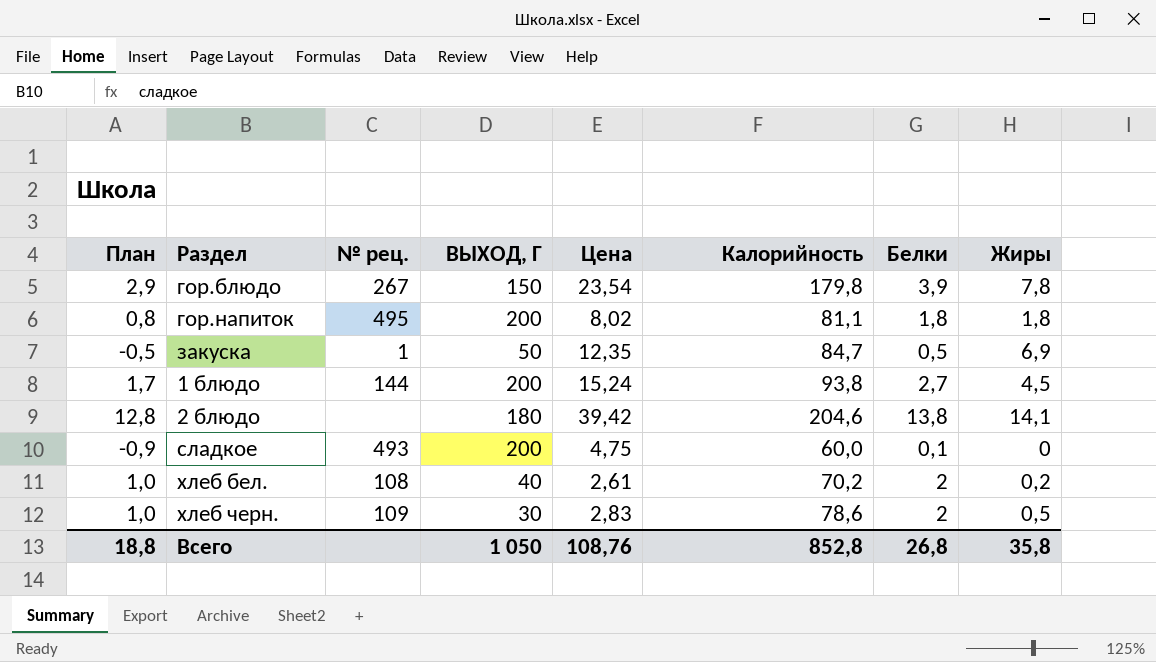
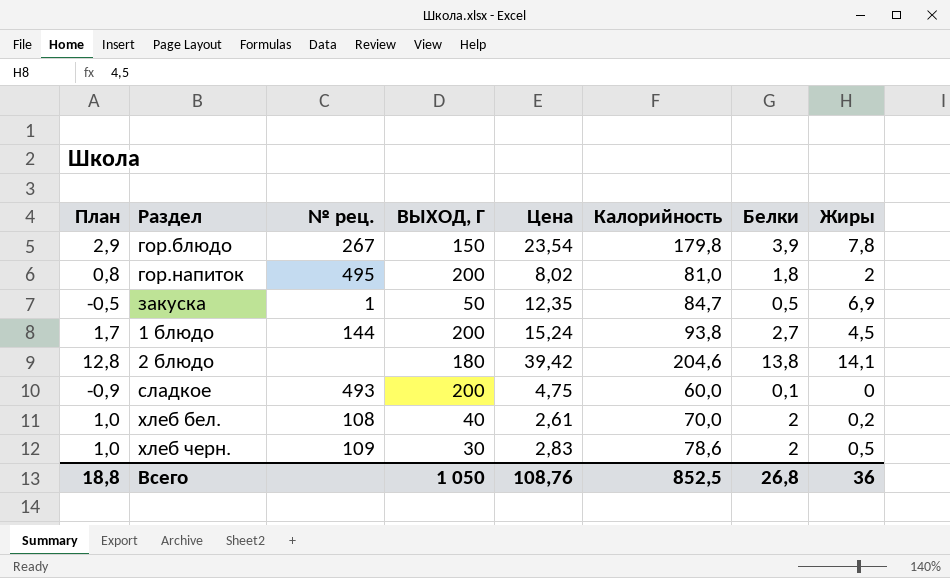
гор.напиток | Калорийность: 81,1 -> 81,0
гор.напиток | Жиры: 1,8 -> 2
хлеб бел. | Калорийность: 70,2 -> 70,0
Всего | Калорийность: 852,8 -> 852,5
Всего | Жиры: 35,8 -> 36

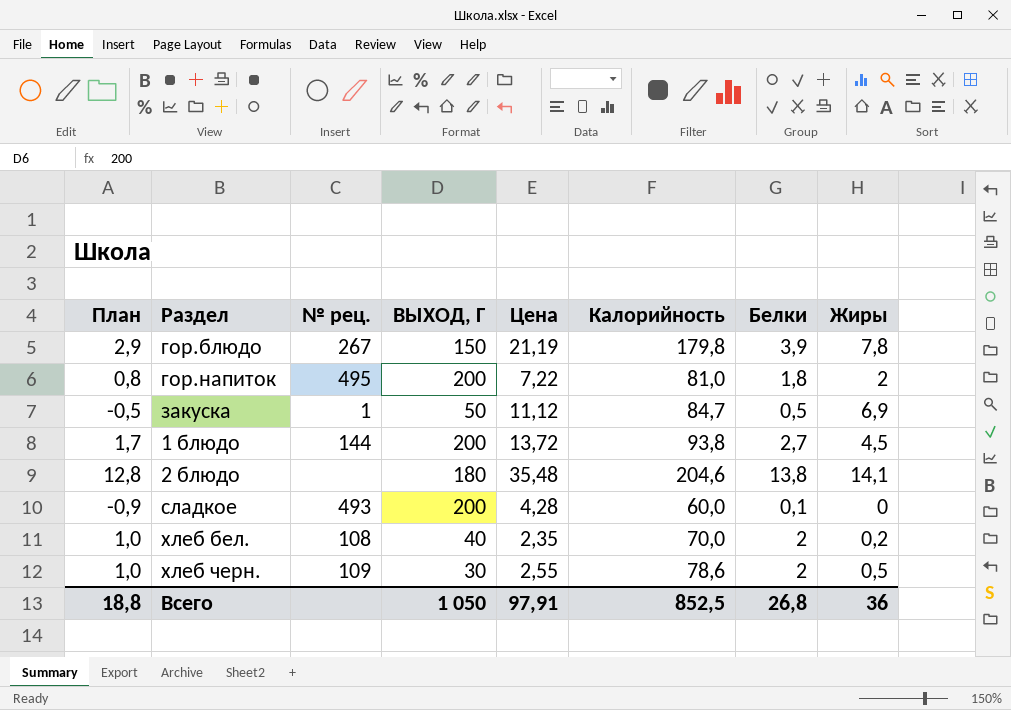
гор.блюдо | Цена: 23,54 -> 21,19
гор.напиток | Цена: 8,02 -> 7,22
закуска | Цена: 12,35 -> 11,12
1 блюдо | Цена: 15,24 -> 13,72
2 блюдо | Цена: 39,42 -> 35,48
сладкое | Цена: 4,75 -> 4,28
хлеб бел. | Цена: 2,61 -> 2,35
хлеб черн. | Цена: 2,83 -> 2,55
Всего | Цена: 108,76 -> 97,91

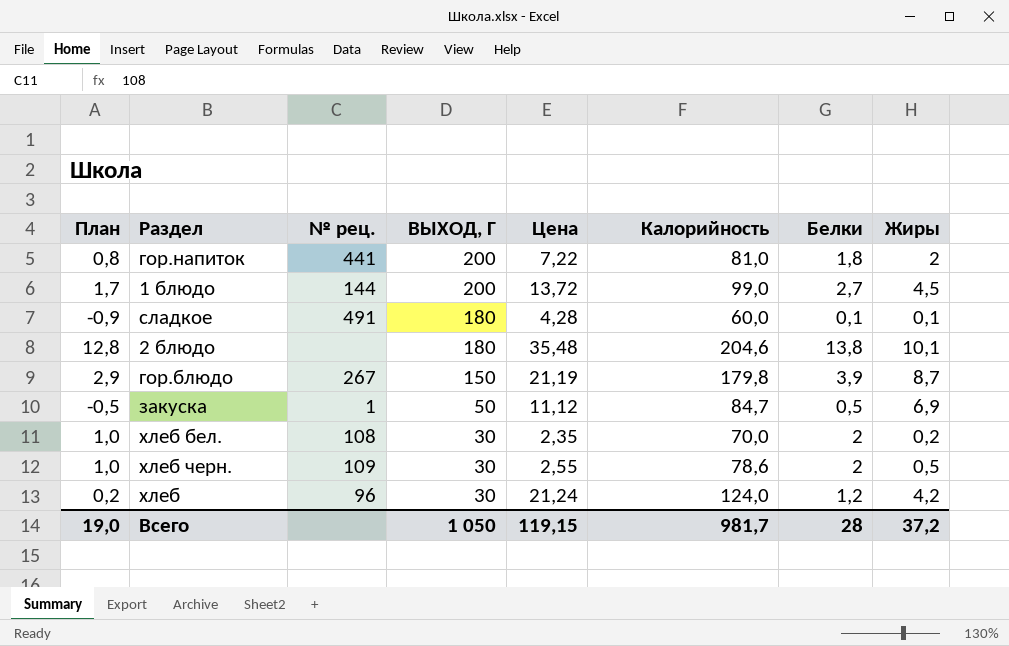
row order: none -> ВЫХОД, Г descending
гор.напиток | № рец.: 495 -> 441
1 блюдо | Калорийность: 93,8 -> 99,0
сладкое | № рец.: 493 -> 491
сладкое | ВЫХОД, Г: 200 -> 180
сладкое | Жиры: 0 -> 0,1
2 блюдо | Жиры: 14,1 -> 10,1
гор.блюдо | Жиры: 7,8 -> 8,7
хлеб бел. | ВЫХОД, Г: 40 -> 30
row хлеб: none -> 0,2 | 96 | 30 | 21,24 | 124,0 | 1,2 | 4,2
Всего | План: 18,8 -> 19,0
Всего | Цена: 97,91 -> 119,15
Всего | Калорийность: 852,5 -> 981,7
Всего | Белки: 26,8 -> 28
Всего | Жиры: 36 -> 37,2

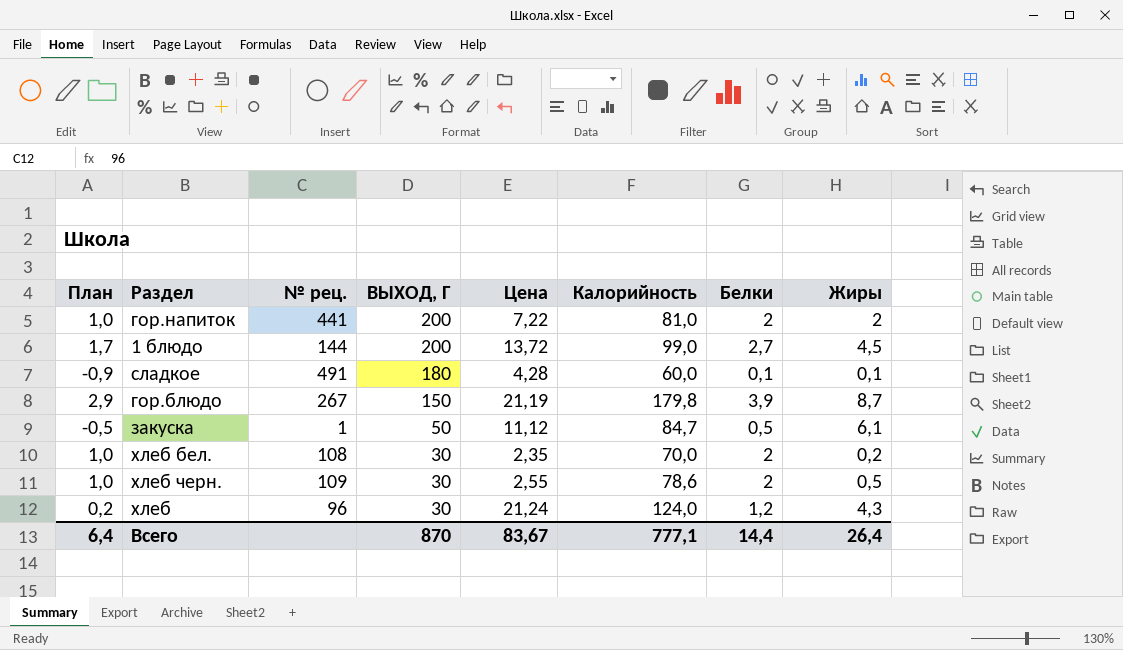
row 2 блюдо: 12,8 | none | 180 | 35,48 | 204,6 | 13,8 | 10,1 -> none
гор.напиток | План: 0,8 -> 1,0
гор.напиток | Белки: 1,8 -> 2
закуска | Жиры: 6,9 -> 6,1
хлеб | Жиры: 4,2 -> 4,3
Всего | План: 19,0 -> 6,4
Всего | ВЫХОД, Г: 1 050 -> 870
Всего | Цена: 119,15 -> 83,67
Всего | Калорийность: 981,7 -> 777,1
Всего | Белки: 28 -> 14,4
Всего | Жиры: 37,2 -> 26,4

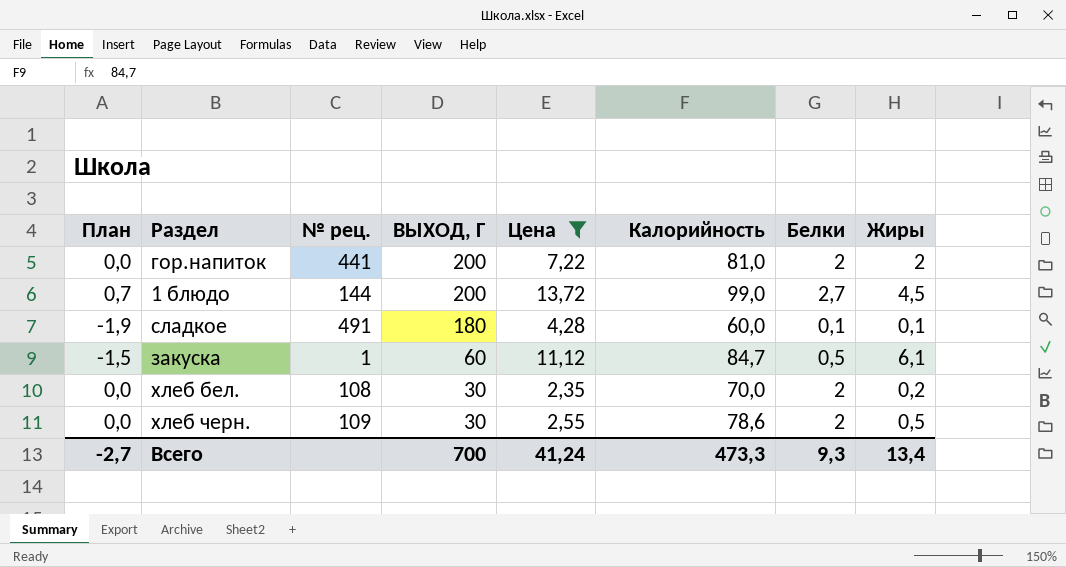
filter: none -> Цена <= 13,72
column План | formula: [Белки] - 1 -> [Белки] - 2
закуска | ВЫХОД, Г: 50 -> 60
Всего | План: 6,4 -> -2,7
Всего | ВЫХОД, Г: 870 -> 700
Всего | Цена: 83,67 -> 41,24
Всего | Калорийность: 777,1 -> 473,3
Всего | Белки: 14,4 -> 9,3
Всего | Жиры: 26,4 -> 13,4

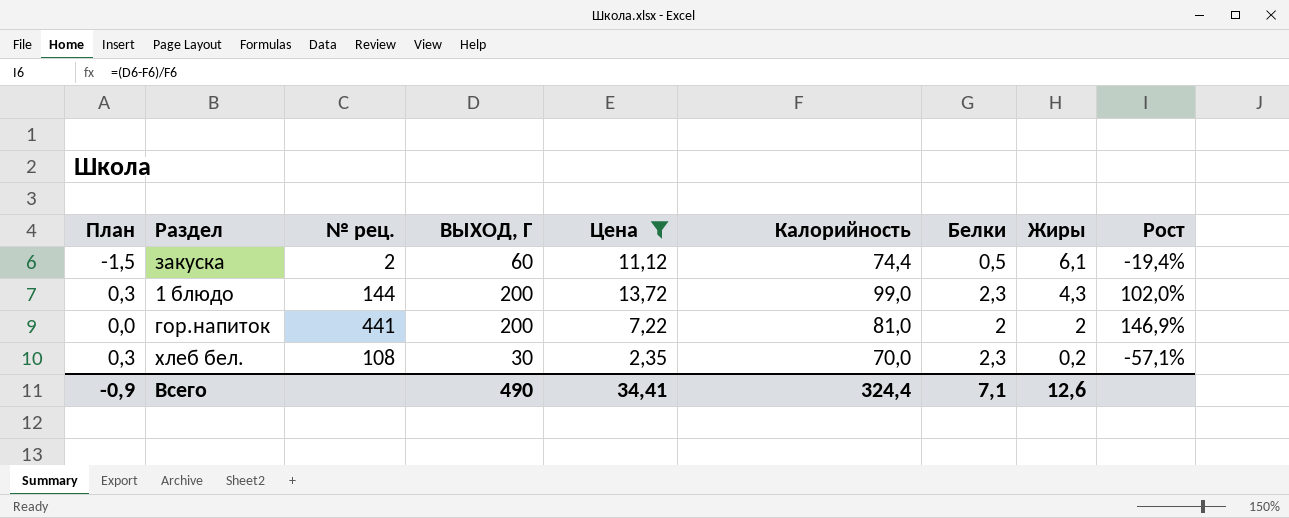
row order: ВЫХОД, Г descending -> Жиры descending
column Рост | formula: none -> ([ВЫХОД, Г] - [Калорийность]) / [Калорийность]
row сладкое: -1,9 | 491 | 180 | 4,28 | 60,0 | 0,1 | 0,1 -> none
row хлеб черн.: 0,0 | 109 | 30 | 2,55 | 78,6 | 2 | 0,5 -> none
закуска | № рец.: 1 -> 2
закуска | Калорийность: 84,7 -> 74,4
1 блюдо | План: 0,7 -> 0,3
1 блюдо | Белки: 2,7 -> 2,3
1 блюдо | Жиры: 4,5 -> 4,3
хлеб бел. | План: 0,0 -> 0,3
хлеб бел. | Белки: 2 -> 2,3
Всего | План: -2,7 -> -0,9
Всего | ВЫХОД, Г: 700 -> 490
Всего | Цена: 41,24 -> 34,41
Всего | Калорийность: 473,3 -> 324,4
Всего | Белки: 9,3 -> 7,1
Всего | Жиры: 13,4 -> 12,6

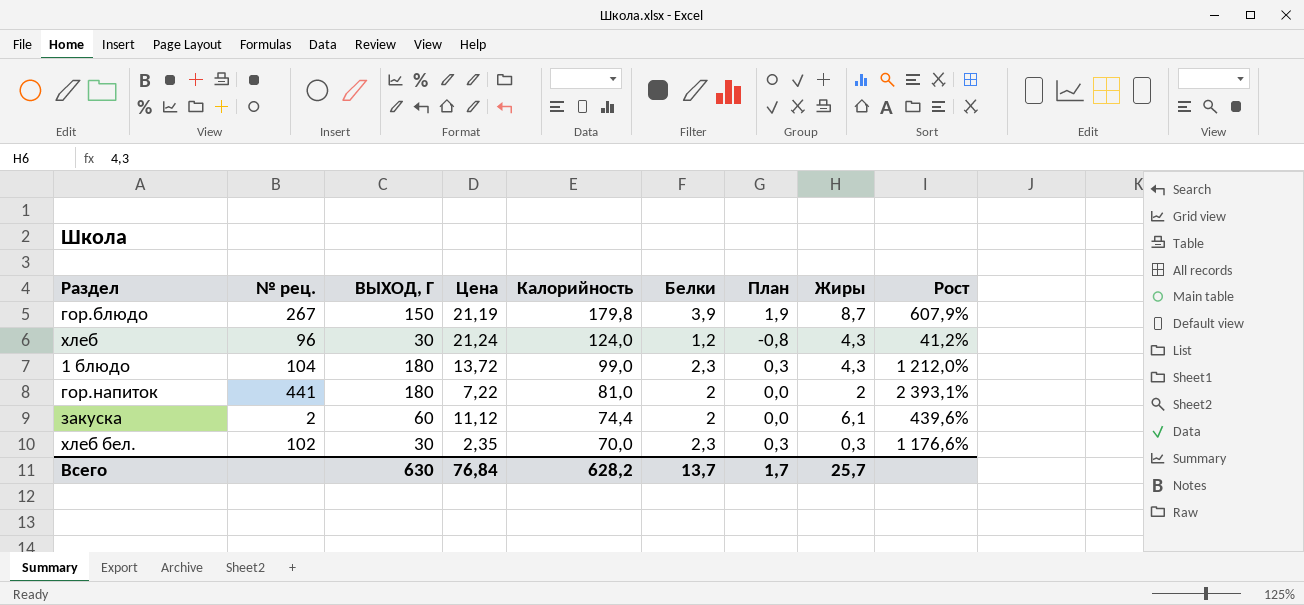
filter: Цена <= 13,72 -> none
row order: Жиры descending -> Калорийность descending
column План | position: 1 -> 7
column Рост | formula: ([ВЫХОД, Г] - [Калорийность]) / [Калорийность] -> ([ВЫХОД, Г] - [Цена]) / [Цена]
1 блюдо | № рец.: 144 -> 104
1 блюдо | ВЫХОД, Г: 200 -> 180
гор.напиток | ВЫХОД, Г: 200 -> 180
закуска | Белки: 0,5 -> 2
закуска | План: -1,5 -> 0,0
хлеб бел. | № рец.: 108 -> 102
хлеб бел. | Жиры: 0,2 -> 0,3
Всего | ВЫХОД, Г: 490 -> 630
Всего | Цена: 34,41 -> 76,84
Всего | Калорийность: 324,4 -> 628,2
Всего | Белки: 7,1 -> 13,7
Всего | План: -0,9 -> 1,7
Всего | Жиры: 12,6 -> 25,7

